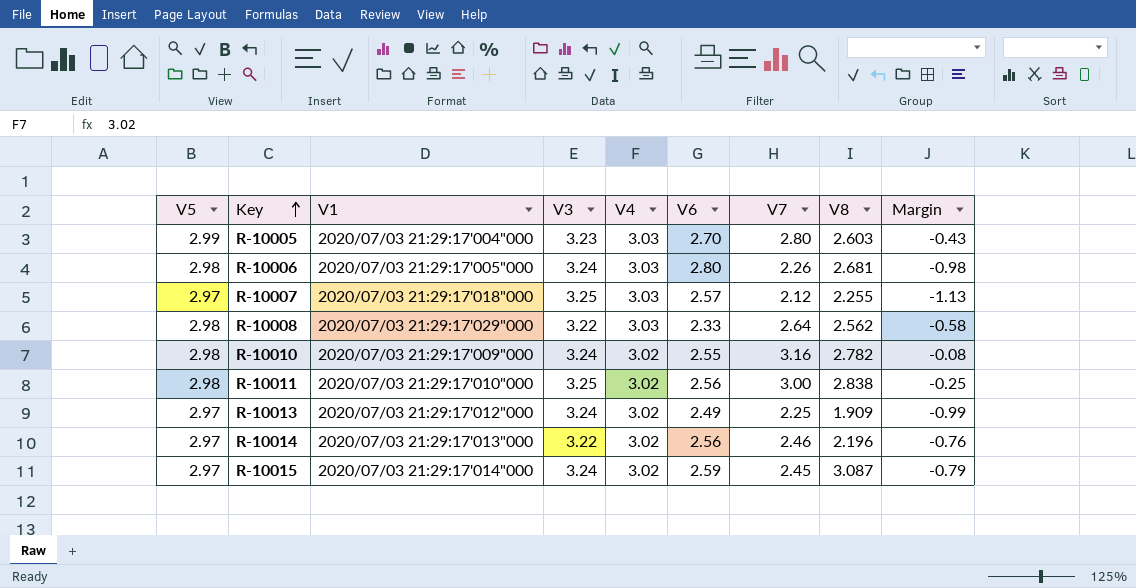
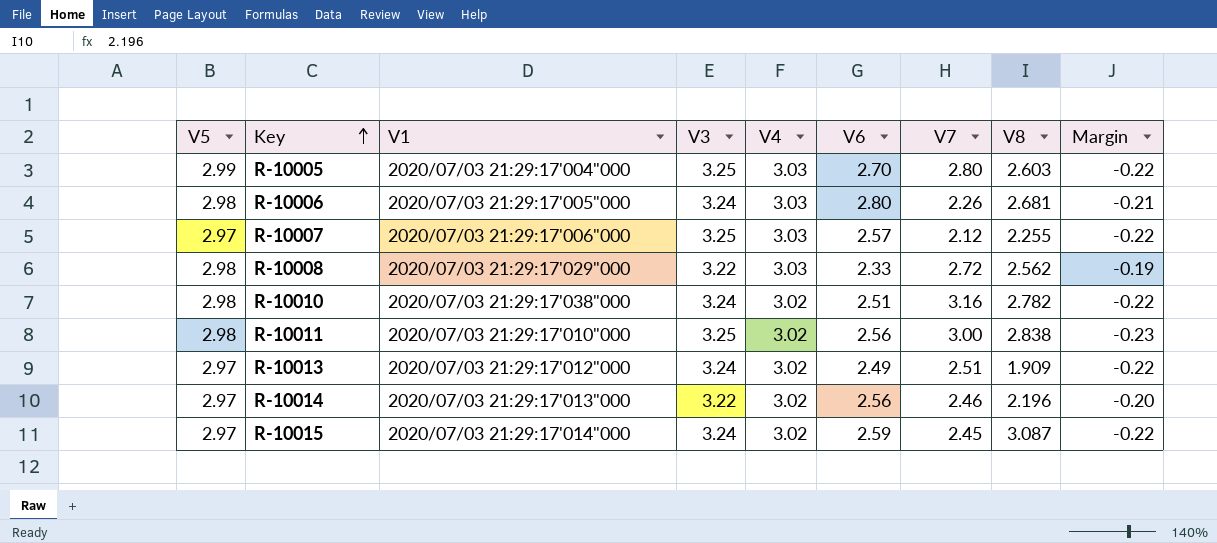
column Margin | formula: [V7] - [V3] -> [V4] - [V3]
R-10005 | V3: 3.23 -> 3.25
R-10007 | V1: 2020/07/03 21:29:17'018"000 -> 2020/07/03 21:29:17'006"000
R-10008 | V7: 2.64 -> 2.72
R-10010 | V1: 2020/07/03 21:29:17'009"000 -> 2020/07/03 21:29:17'038"000
R-10010 | V6: 2.55 -> 2.51
R-10013 | V7: 2.25 -> 2.51

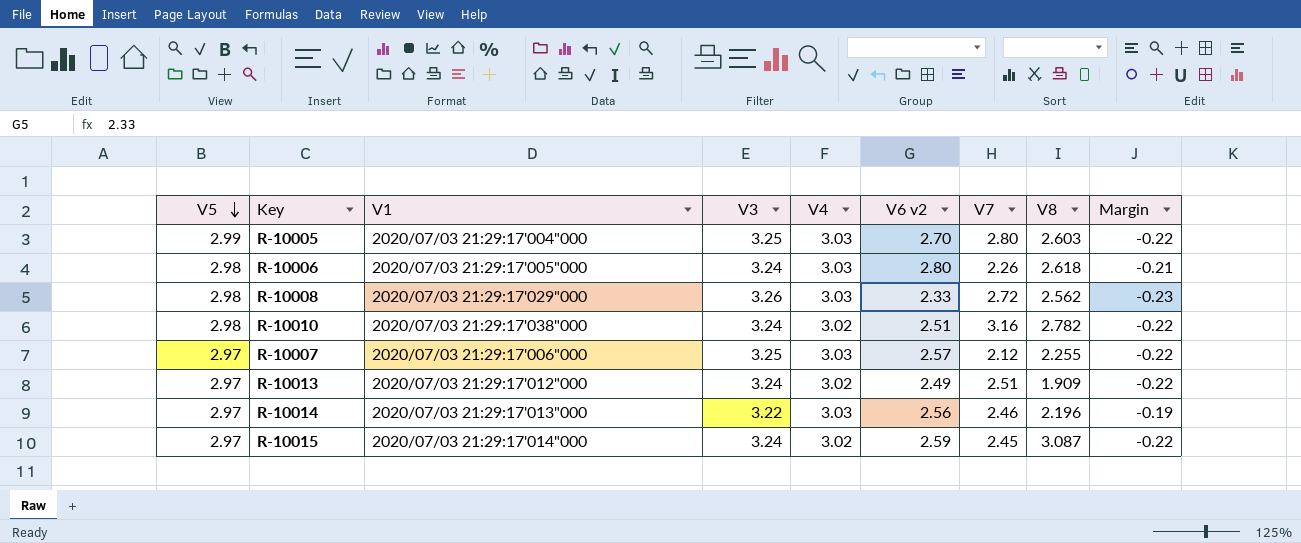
row order: Key ascending -> V5 descending
column name: V6 -> V6 v2
row R-10011: 2.98 | 2020/07/03 21:29:17'010"000 | 3.25 | 3.02 | 2.56 | 3.00 | 2.838 | -0.23 -> none
R-10006 | V8: 2.681 -> 2.618
R-10008 | V3: 3.22 -> 3.26
R-10008 | Margin: -0.19 -> -0.23
R-10014 | V4: 3.02 -> 3.03
R-10014 | Margin: -0.20 -> -0.19

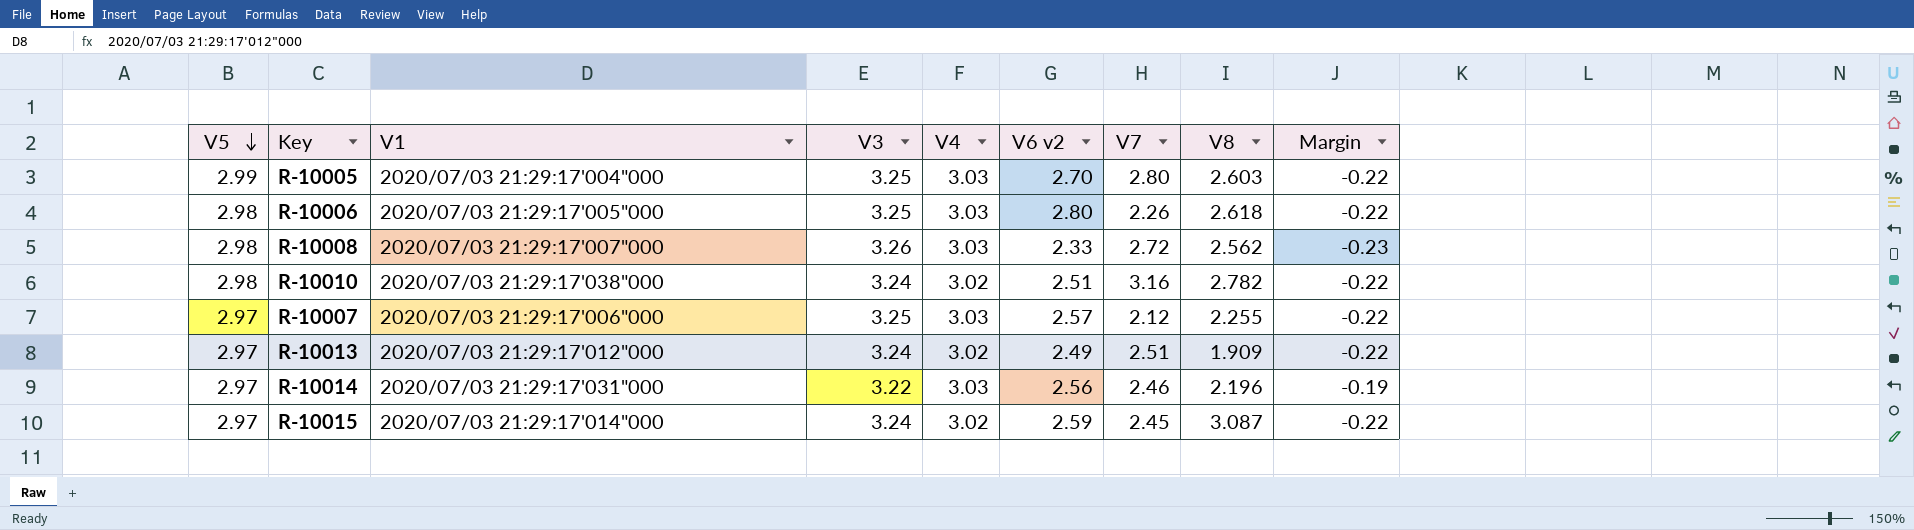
R-10006 | V3: 3.24 -> 3.25
R-10006 | Margin: -0.21 -> -0.22
R-10008 | V1: 2020/07/03 21:29:17'029"000 -> 2020/07/03 21:29:17'007"000
R-10014 | V1: 2020/07/03 21:29:17'013"000 -> 2020/07/03 21:29:17'031"000

